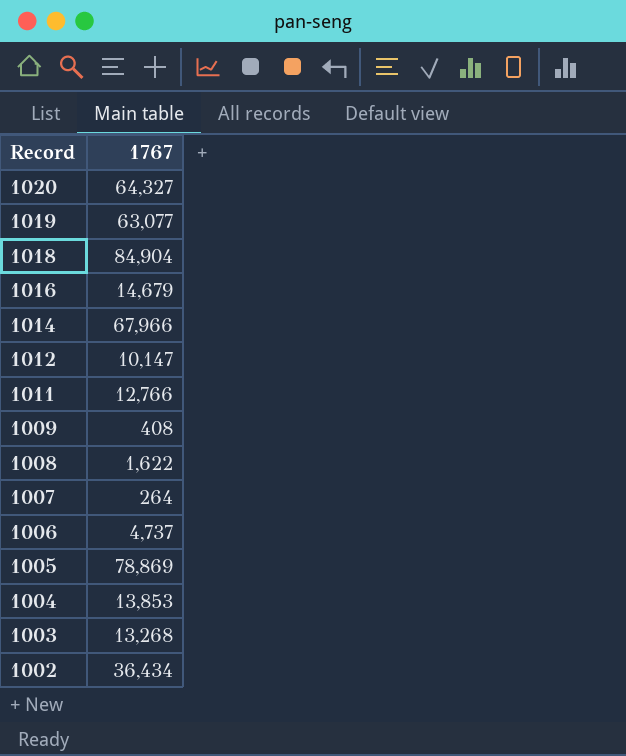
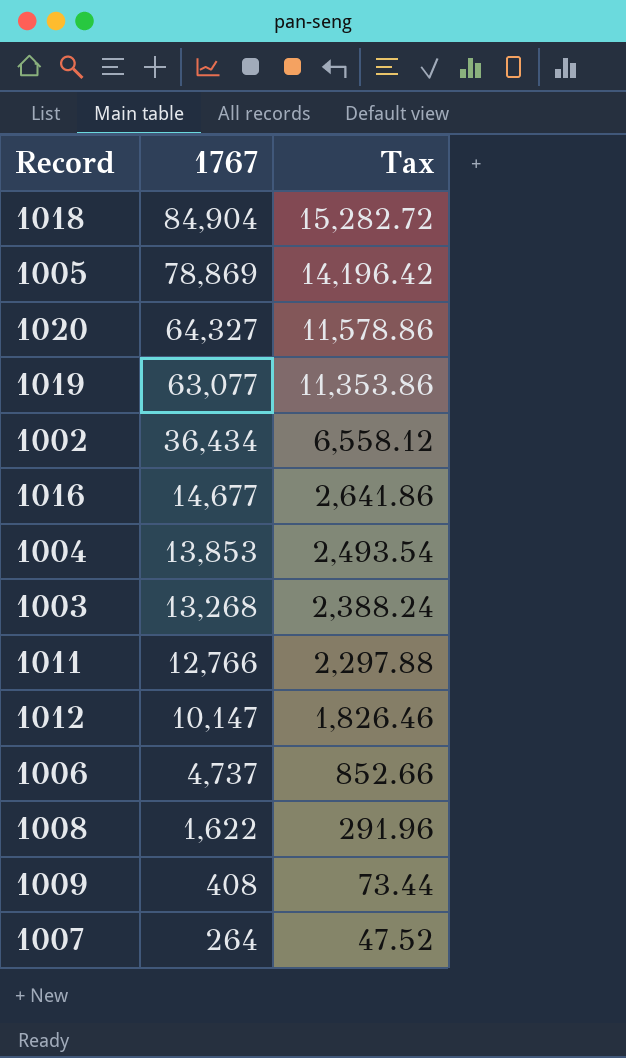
row order: Record descending -> 1767 descending
column Tax | formula: none -> [1767] * 0.18
row 1014: 67,966 -> none
1016 | 1767: 14,679 -> 14,677

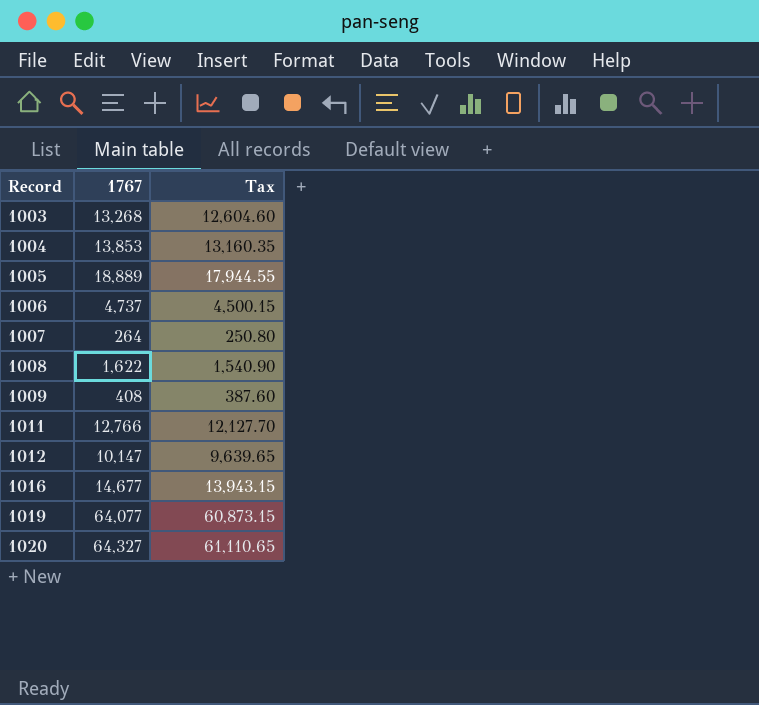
row order: 1767 descending -> Record ascending
column Tax | formula: [1767] * 0.18 -> [1767] * 0.95
row 1018: 84,904 | 15,282.72 -> none
row 1002: 36,434 | 6,558.12 -> none
1005 | 1767: 78,869 -> 18,889
1019 | 1767: 63,077 -> 64,077

